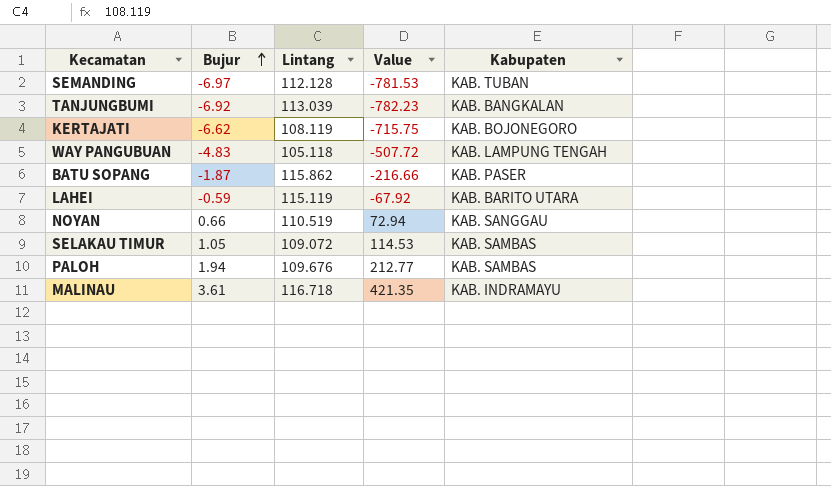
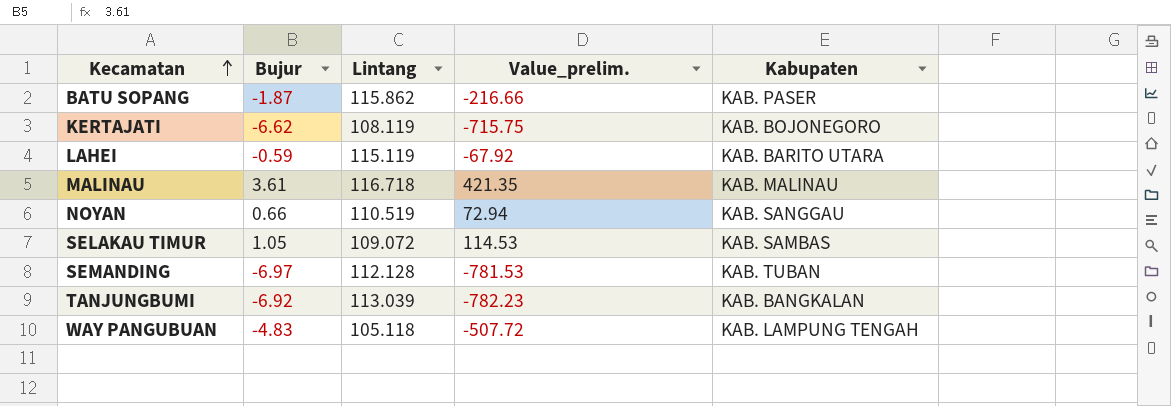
row order: Bujur ascending -> Kecamatan ascending
column name: Value -> Value_prelim.
row PALOH: 1.94 | 109.676 | 212.77 | KAB. SAMBAS -> none
MALINAU | Kabupaten: KAB. INDRAMAYU -> KAB. MALINAU

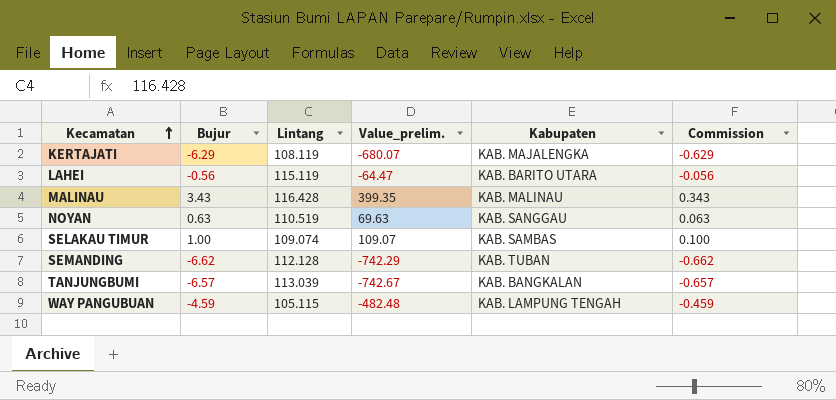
column Commission | formula: none -> [Bujur] * 0.1
row BATU SOPANG: -1.87 | 115.862 | -216.66 | KAB. PASER -> none
KERTAJATI | Bujur: -6.62 -> -6.29
KERTAJATI | Value_prelim.: -715.75 -> -680.07
KERTAJATI | Kabupaten: KAB. BOJONEGORO -> KAB. MAJALENGKA
LAHEI | Bujur: -0.59 -> -0.56
LAHEI | Value_prelim.: -67.92 -> -64.47
MALINAU | Bujur: 3.61 -> 3.43
MALINAU | Lintang: 116.718 -> 116.428
MALINAU | Value_prelim.: 421.35 -> 399.35
NOYAN | Bujur: 0.66 -> 0.63
NOYAN | Value_prelim.: 72.94 -> 69.63
SELAKAU TIMUR | Bujur: 1.05 -> 1.00
SELAKAU TIMUR | Lintang: 109.072 -> 109.074
SELAKAU TIMUR | Value_prelim.: 114.53 -> 109.07
SEMANDING | Bujur: -6.97 -> -6.62
SEMANDING | Value_prelim.: -781.53 -> -742.29
TANJUNGBUMI | Bujur: -6.92 -> -6.57
TANJUNGBUMI | Value_prelim.: -782.23 -> -742.67
WAY PANGUBUAN | Bujur: -4.83 -> -4.59
WAY PANGUBUAN | Lintang: 105.118 -> 105.115
WAY PANGUBUAN | Value_prelim.: -507.72 -> -482.48

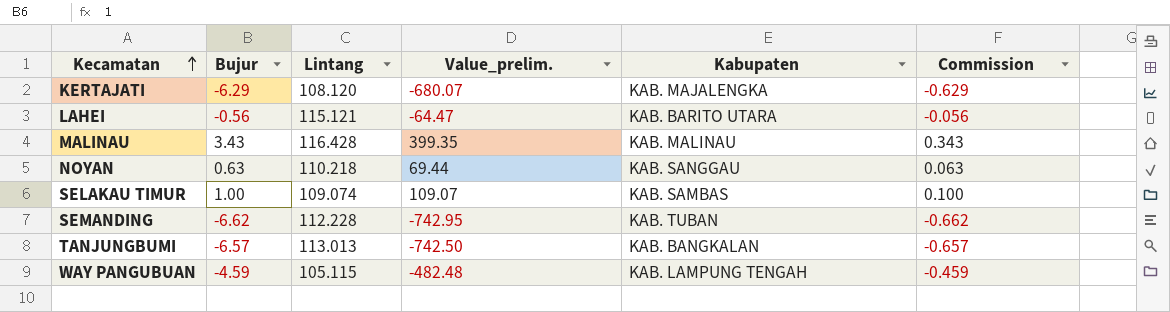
KERTAJATI | Lintang: 108.119 -> 108.120
LAHEI | Lintang: 115.119 -> 115.121
NOYAN | Lintang: 110.519 -> 110.218
NOYAN | Value_prelim.: 69.63 -> 69.44
SEMANDING | Lintang: 112.128 -> 112.228
SEMANDING | Value_prelim.: -742.29 -> -742.95
TANJUNGBUMI | Lintang: 113.039 -> 113.013
TANJUNGBUMI | Value_prelim.: -742.67 -> -742.50

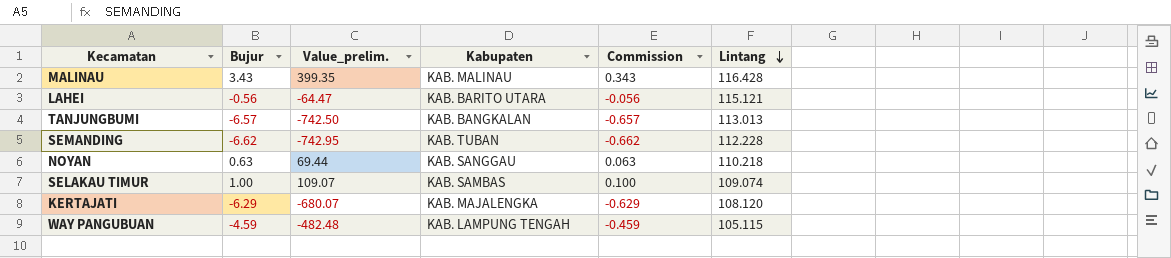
row order: Kecamatan ascending -> Lintang descending
column Lintang | position: 3 -> 6

